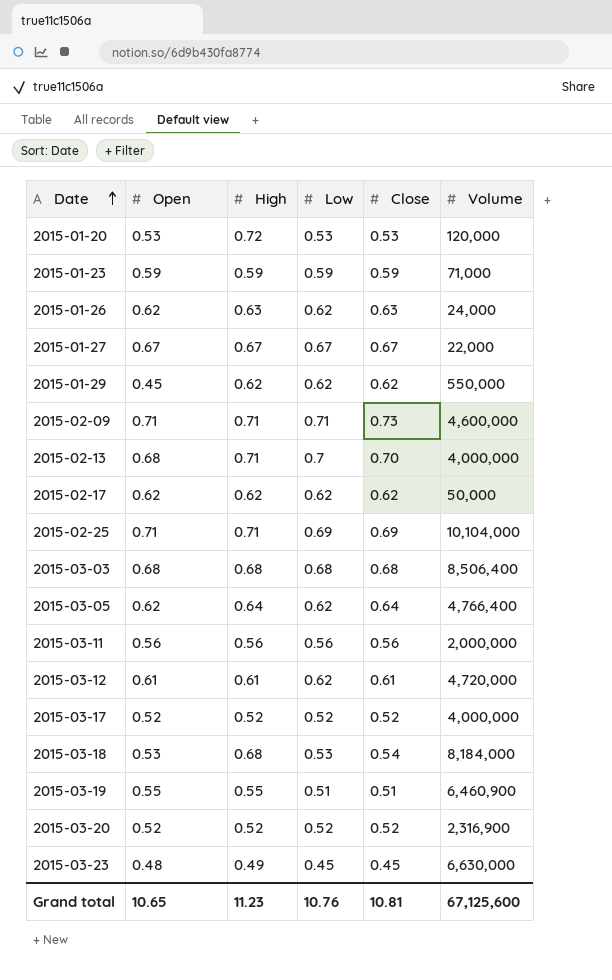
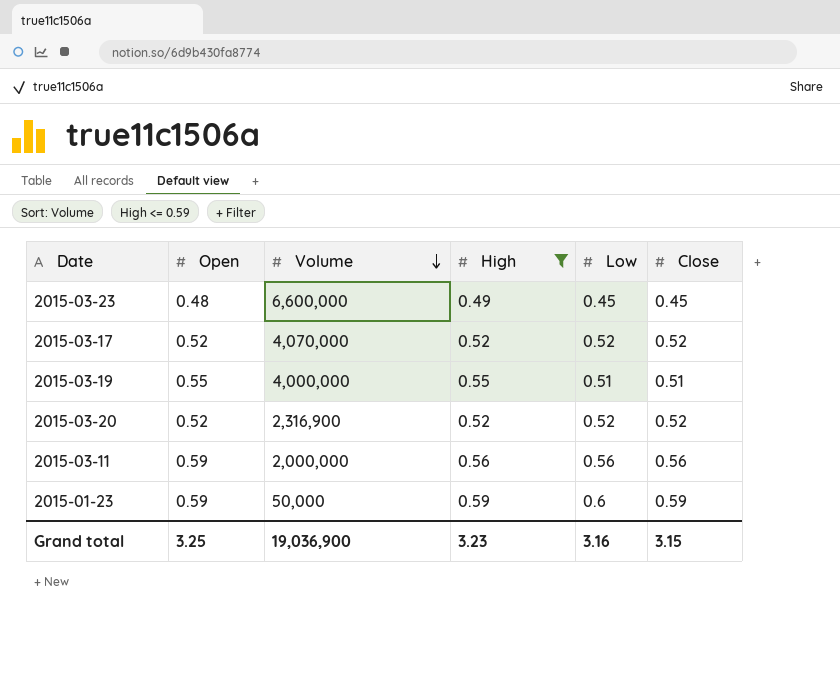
filter: none -> High <= 0.59
row order: Date ascending -> Volume descending
column Volume | position: 6 -> 3
2015-03-23 | Volume: 6,630,000 -> 6,600,000
2015-03-17 | Volume: 4,000,000 -> 4,070,000
2015-03-19 | Volume: 6,460,900 -> 4,000,000
2015-03-11 | Open: 0.56 -> 0.59
2015-01-23 | Volume: 71,000 -> 50,000
2015-01-23 | Low: 0.59 -> 0.6
Grand total | Open: 10.65 -> 3.25
Grand total | Volume: 67,125,600 -> 19,036,900
Grand total | High: 11.23 -> 3.23
Grand total | Low: 10.76 -> 3.16
Grand total | Close: 10.81 -> 3.15

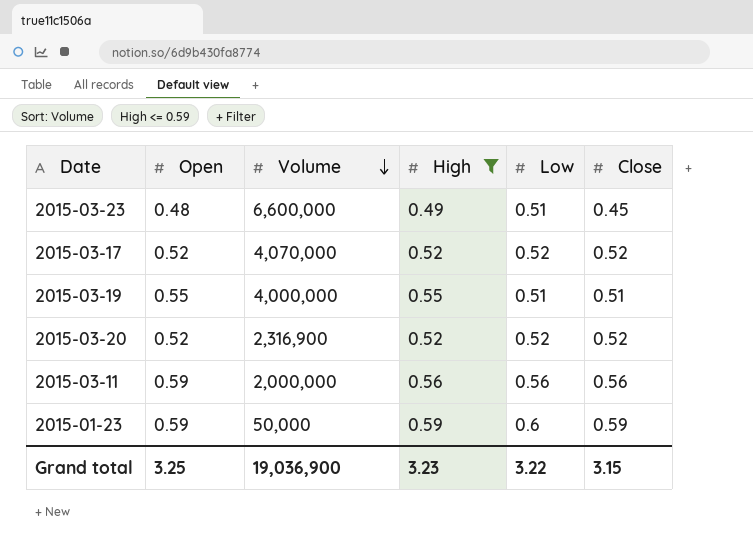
2015-03-23 | Low: 0.45 -> 0.51
Grand total | Low: 3.16 -> 3.22

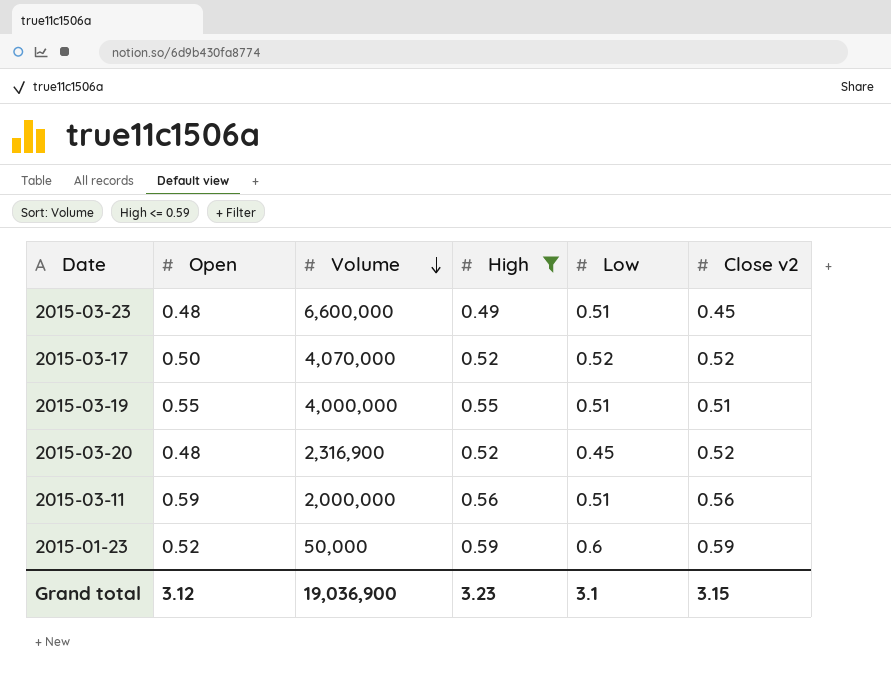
column name: Close -> Close v2
2015-03-17 | Open: 0.52 -> 0.50
2015-03-20 | Open: 0.52 -> 0.48
2015-03-20 | Low: 0.52 -> 0.45
2015-03-11 | Low: 0.56 -> 0.51
2015-01-23 | Open: 0.59 -> 0.52
Grand total | Open: 3.25 -> 3.12
Grand total | Low: 3.22 -> 3.1

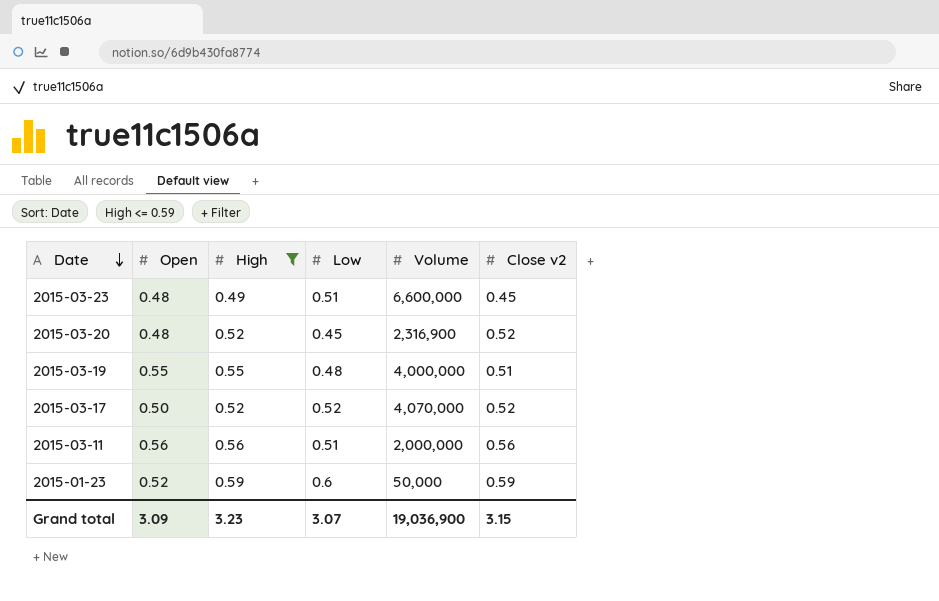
row order: Volume descending -> Date descending
column Volume | position: 3 -> 5
2015-03-19 | Low: 0.51 -> 0.48
2015-03-11 | Open: 0.59 -> 0.56
Grand total | Open: 3.12 -> 3.09
Grand total | Low: 3.1 -> 3.07

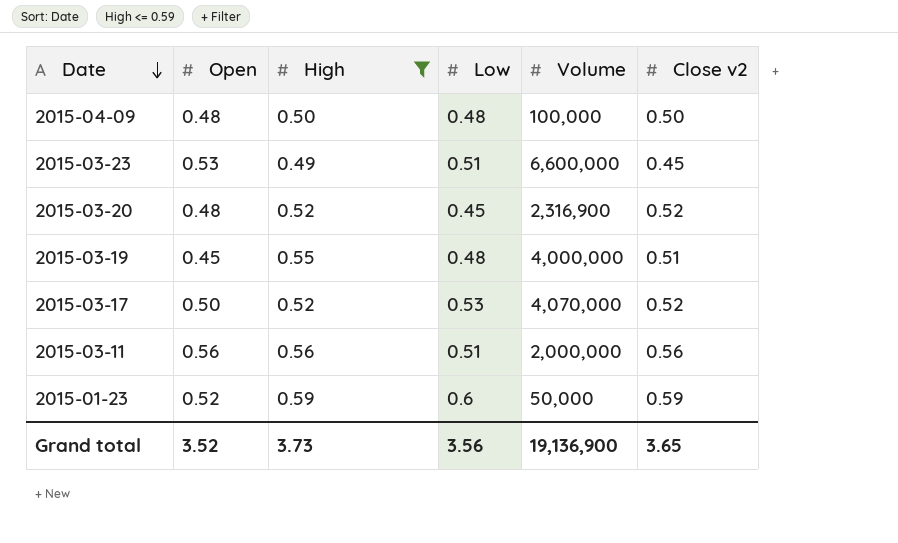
row 2015-04-09: none -> 0.48 | 0.50 | 0.48 | 100,000 | 0.50
2015-03-23 | Open: 0.48 -> 0.53
2015-03-19 | Open: 0.55 -> 0.45
2015-03-17 | Low: 0.52 -> 0.53
Grand total | Open: 3.09 -> 3.52
Grand total | High: 3.23 -> 3.73
Grand total | Low: 3.07 -> 3.56
Grand total | Volume: 19,036,900 -> 19,136,900
Grand total | Close v2: 3.15 -> 3.65

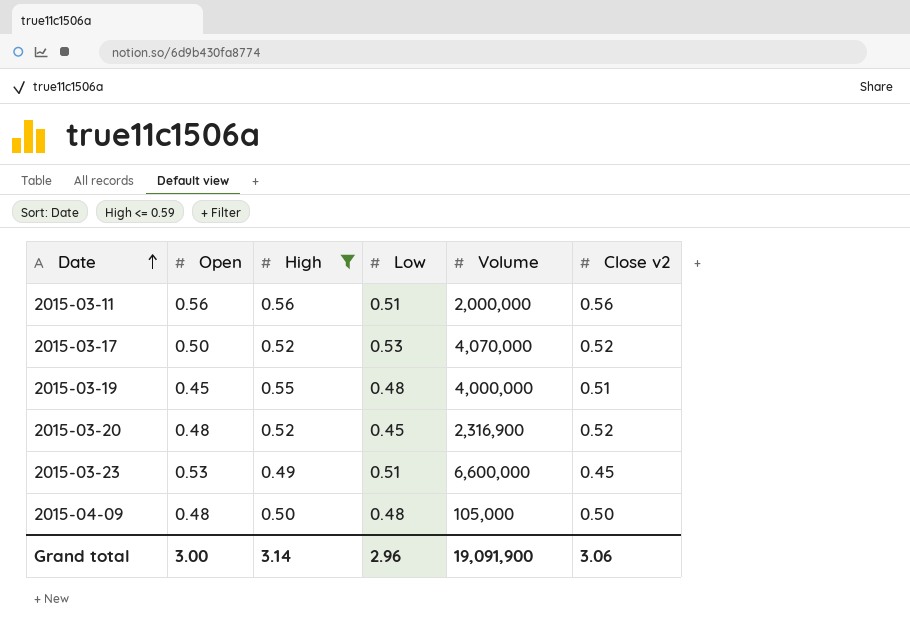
row order: Date descending -> Date ascending
row 2015-01-23: 0.52 | 0.59 | 0.6 | 50,000 | 0.59 -> none
2015-04-09 | Volume: 100,000 -> 105,000
Grand total | Open: 3.52 -> 3.00
Grand total | High: 3.73 -> 3.14
Grand total | Low: 3.56 -> 2.96
Grand total | Volume: 19,136,900 -> 19,091,900
Grand total | Close v2: 3.65 -> 3.06

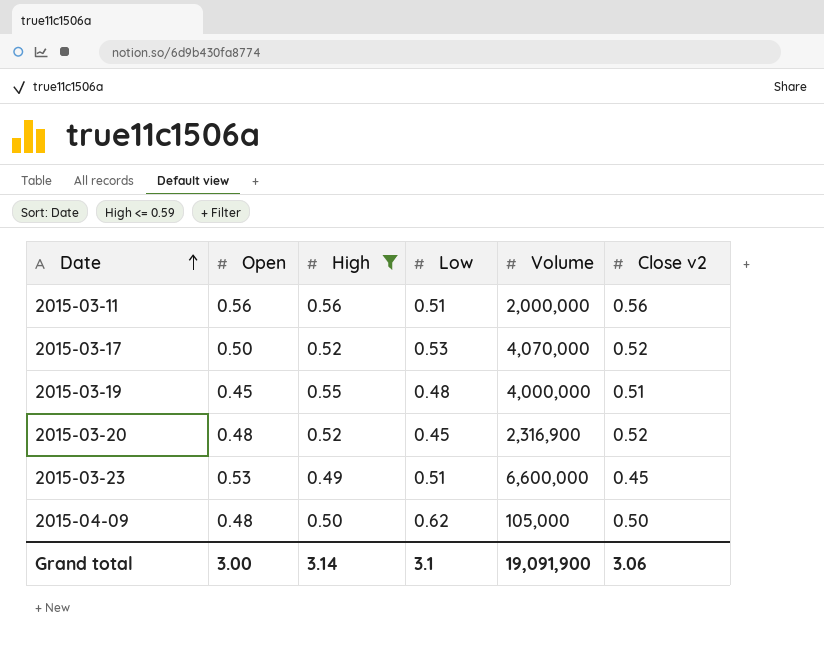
2015-04-09 | Low: 0.48 -> 0.62
Grand total | Low: 2.96 -> 3.1

